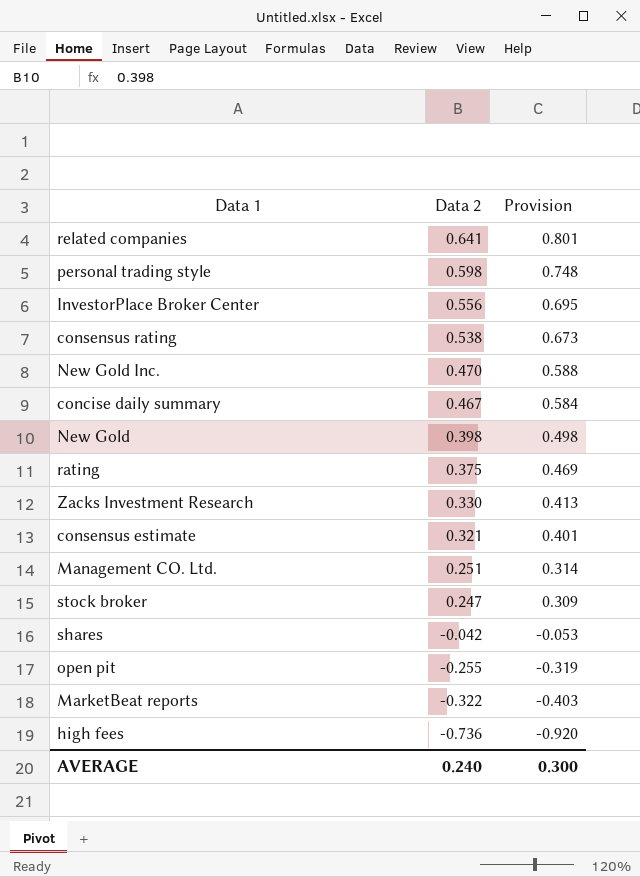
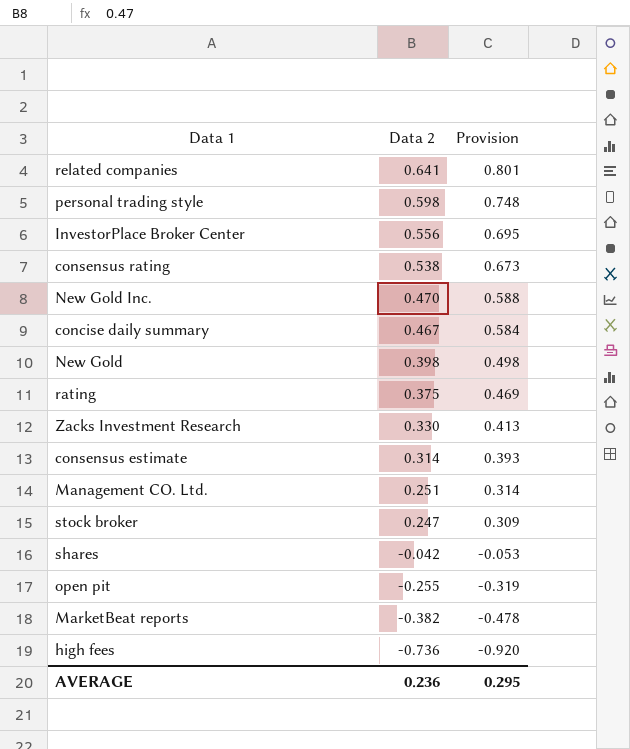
consensus estimate | Data 2: 0.321 -> 0.314
consensus estimate | Provision: 0.401 -> 0.393
MarketBeat reports | Data 2: -0.322 -> -0.382
MarketBeat reports | Provision: -0.403 -> -0.478
AVERAGE | Data 2: 0.240 -> 0.236
AVERAGE | Provision: 0.300 -> 0.295

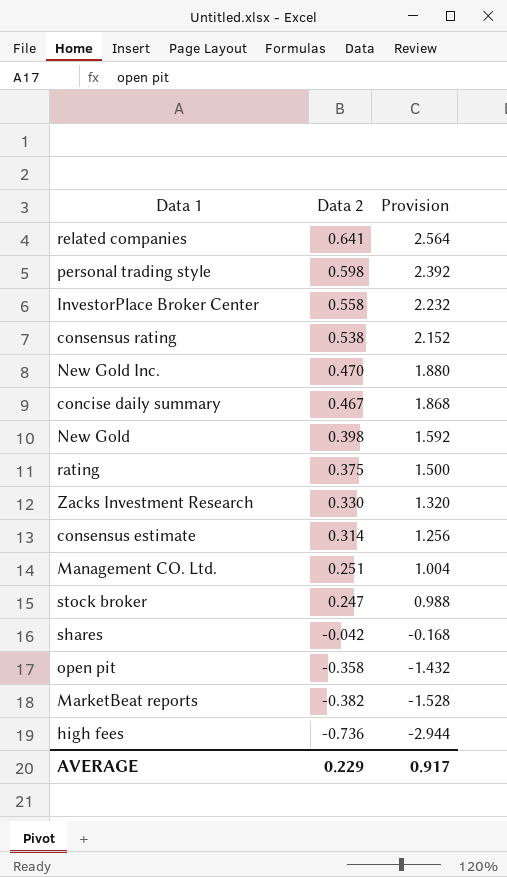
column Provision | formula: [Data 2] * 1.25 -> [Data 2] * 4
InvestorPlace Broker Center | Data 2: 0.556 -> 0.558
open pit | Data 2: -0.255 -> -0.358
AVERAGE | Data 2: 0.236 -> 0.229
AVERAGE | Provision: 0.295 -> 0.917

